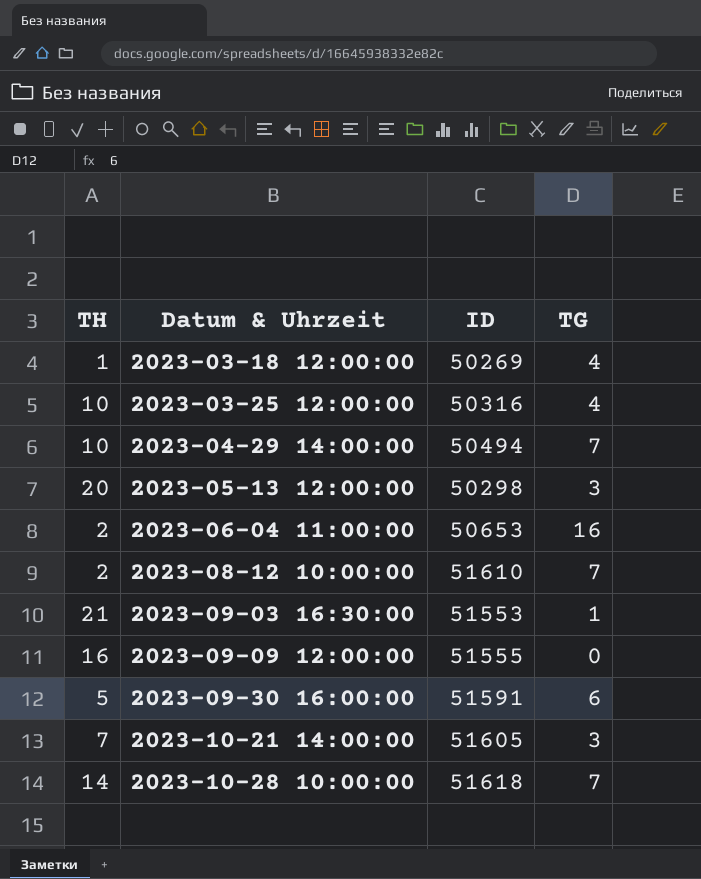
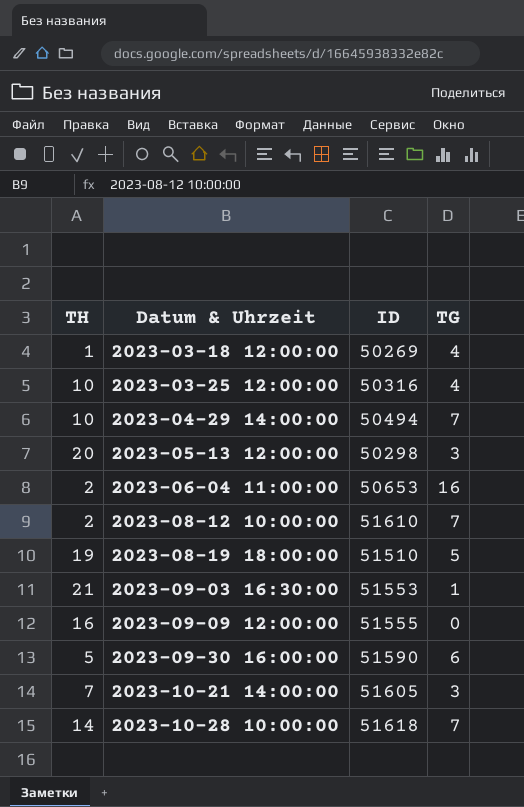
row 2023-08-19 18:00:00: none -> 19 | 51510 | 5
2023-09-30 16:00:00 | ID: 51591 -> 51590

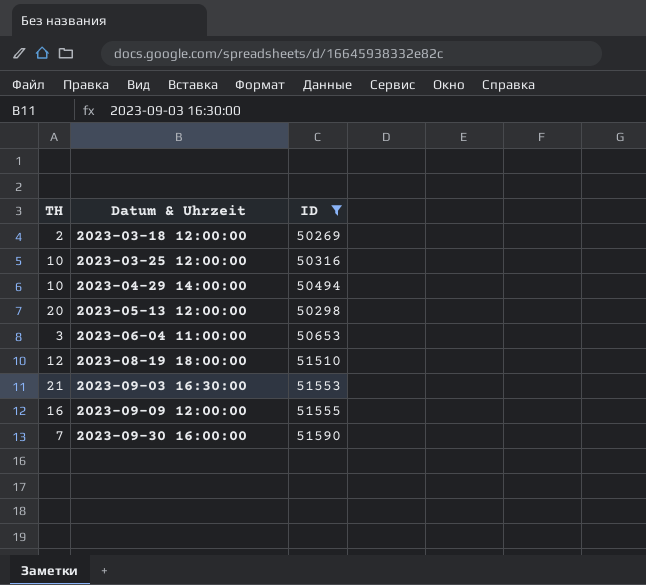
filter: none -> ID <= 51590
column TG | position: 4 -> none
2023-03-18 12:00:00 | TH: 1 -> 2
2023-06-04 11:00:00 | TH: 2 -> 3
2023-08-19 18:00:00 | TH: 19 -> 12
2023-09-30 16:00:00 | TH: 5 -> 7

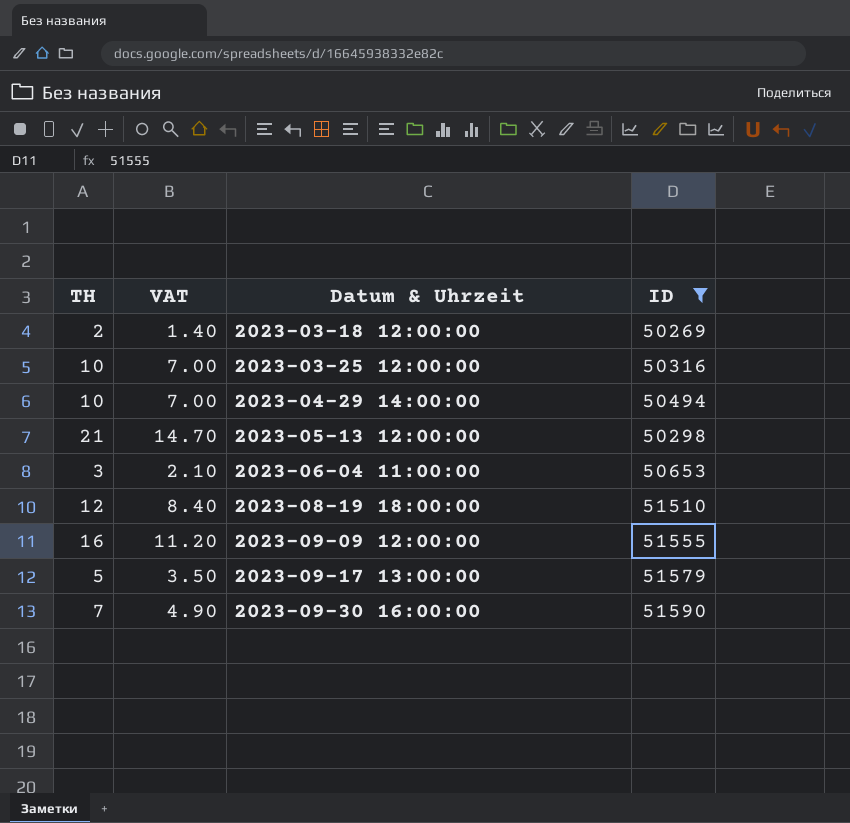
column VAT | formula: none -> [TH] * 0.7
row 2023-09-03 16:30:00: 21 | 51553 -> none
2023-05-13 12:00:00 | TH: 20 -> 21
row 2023-09-17 13:00:00: none -> 5 | 3.50 | 51579

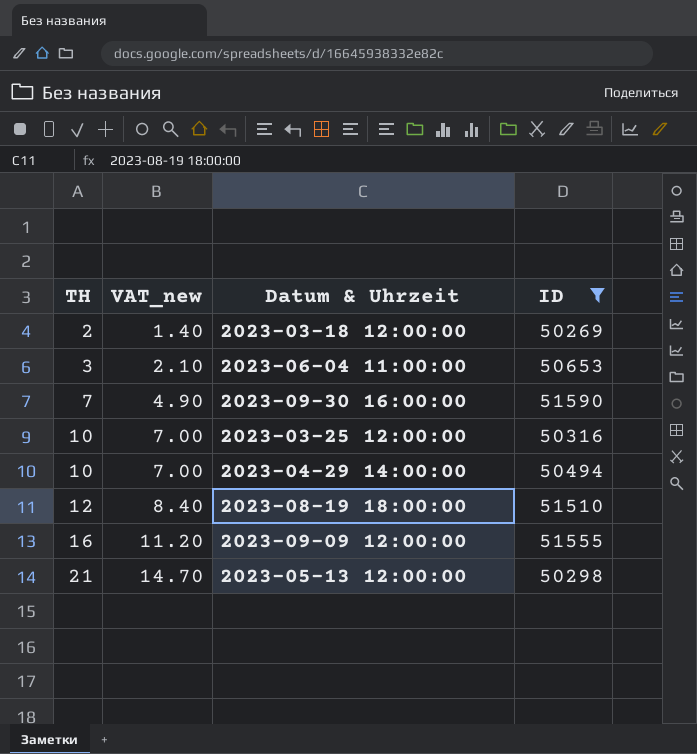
row order: Datum & Uhrzeit ascending -> TH ascending
column name: VAT -> VAT_new
row 2023-09-17 13:00:00: 5 | 3.50 | 51579 -> none

